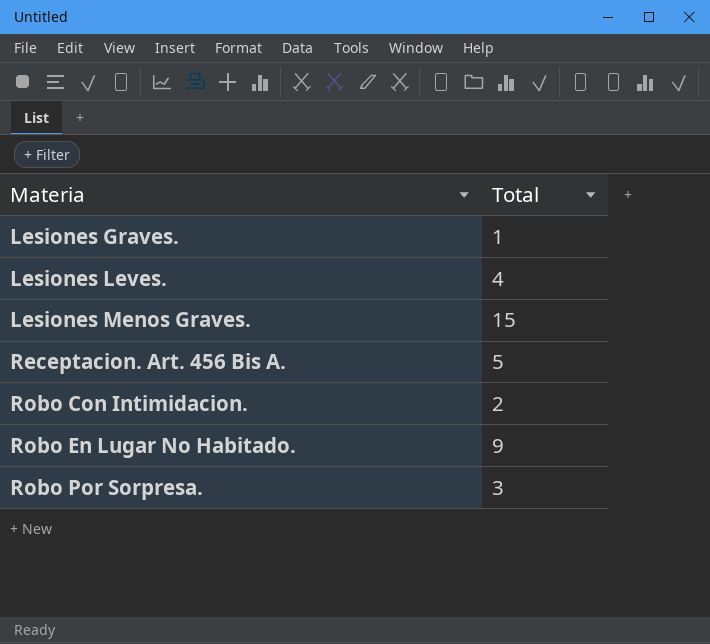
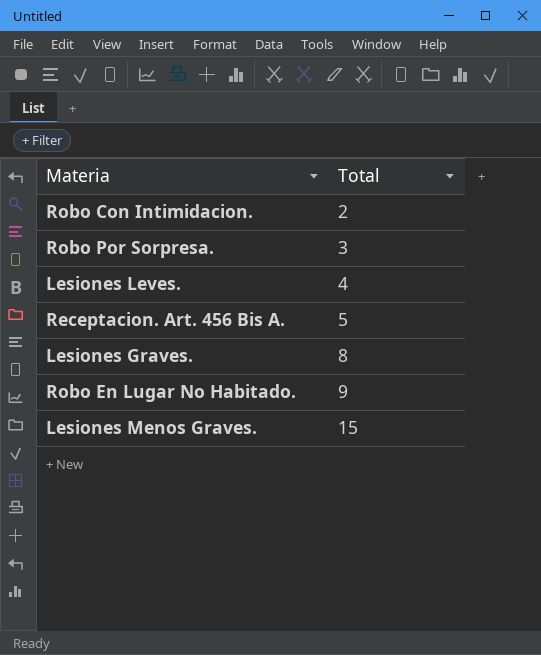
row order: Materia ascending -> Total ascending
Lesiones Graves. | Total: 1 -> 8

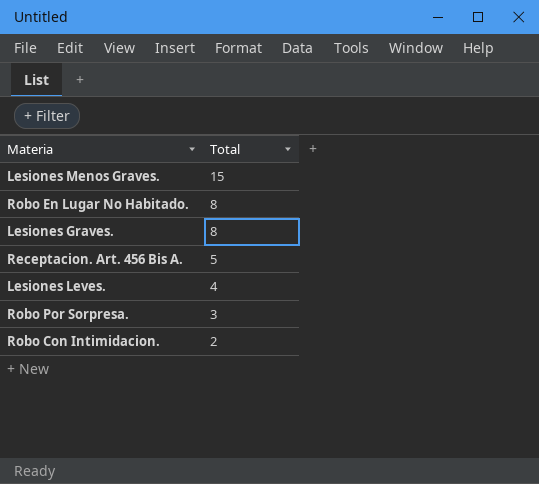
row order: Total ascending -> Total descending
Robo En Lugar No Habitado. | Total: 9 -> 8

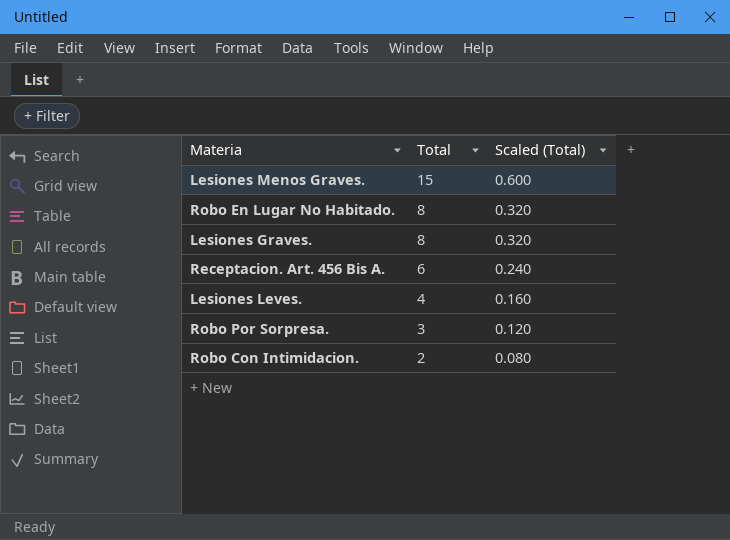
column Scaled (Total) | formula: none -> [Total] * 0.04
Receptacion. Art. 456 Bis A. | Total: 5 -> 6

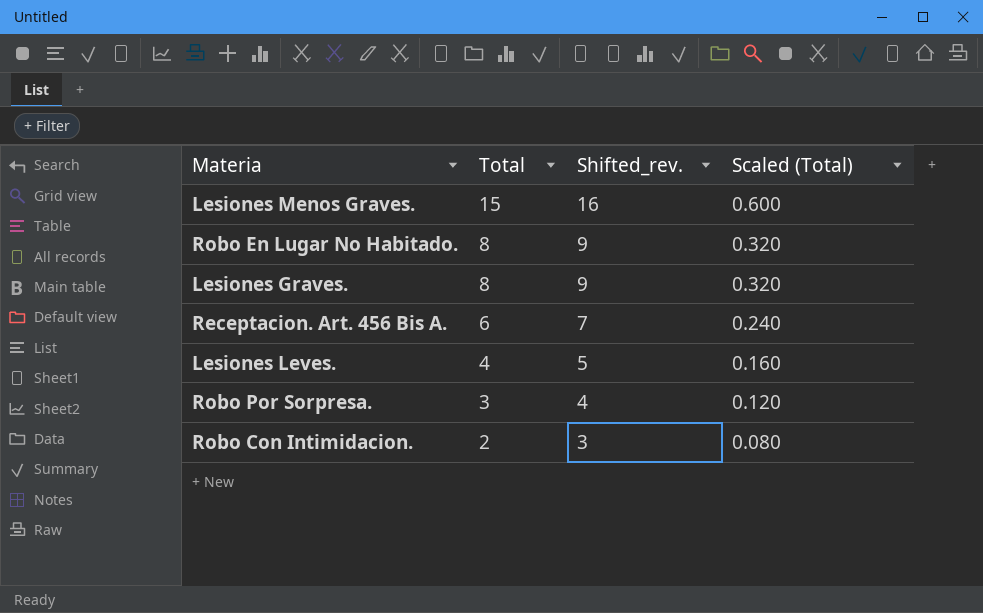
column Shifted_rev. | formula: none -> [Total] + 1

